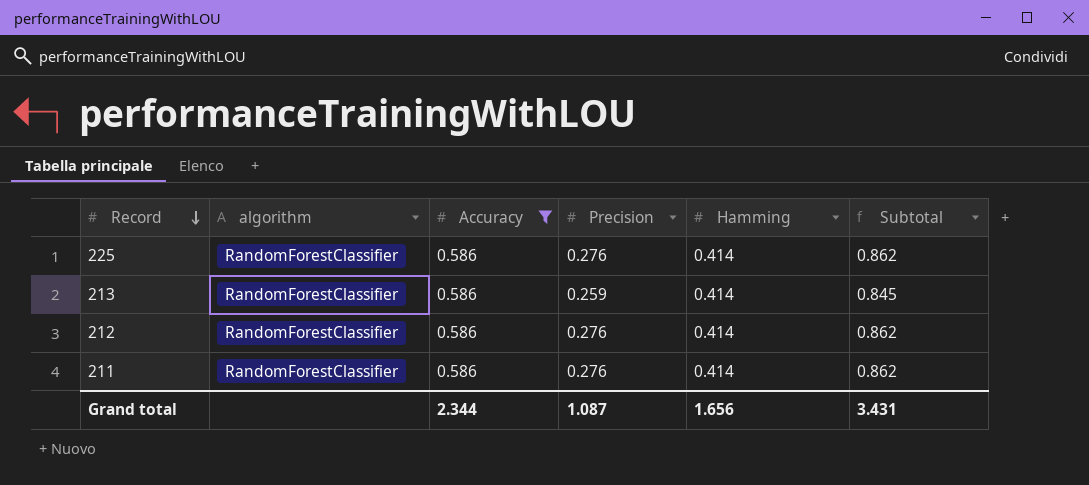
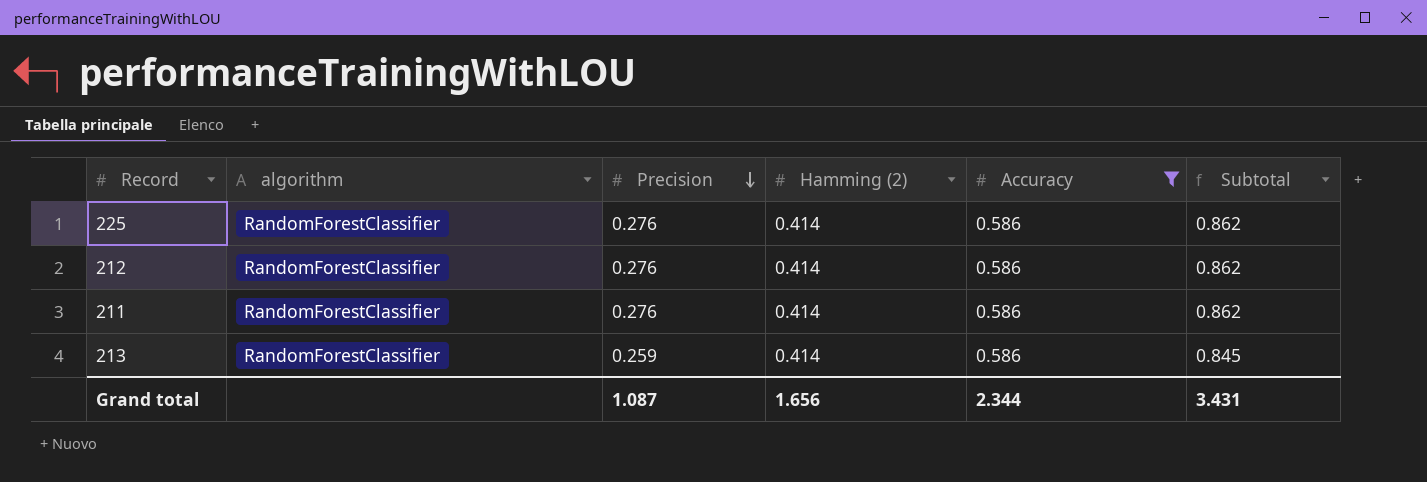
row order: Record descending -> Precision descending
column name: Hamming -> Hamming (2)
column Accuracy | position: 3 -> 5

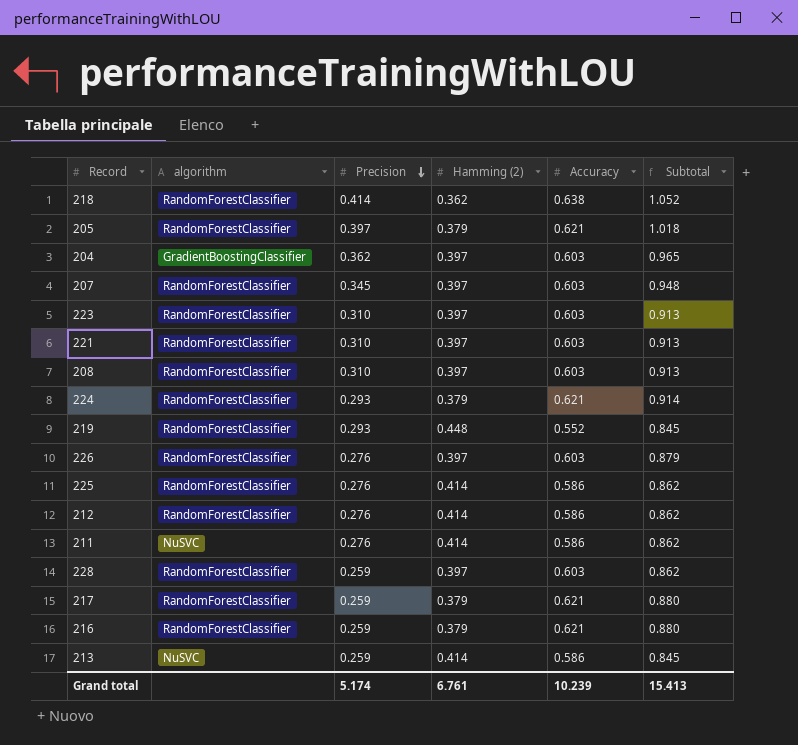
filter: Accuracy = 0.586 -> none
211 | algorithm: RandomForestClassifier -> NuSVC
213 | algorithm: RandomForestClassifier -> NuSVC
Grand total | Precision: 1.087 -> 5.174
Grand total | Hamming (2): 1.656 -> 6.761
Grand total | Accuracy: 2.344 -> 10.239
Grand total | Subtotal: 3.431 -> 15.413

